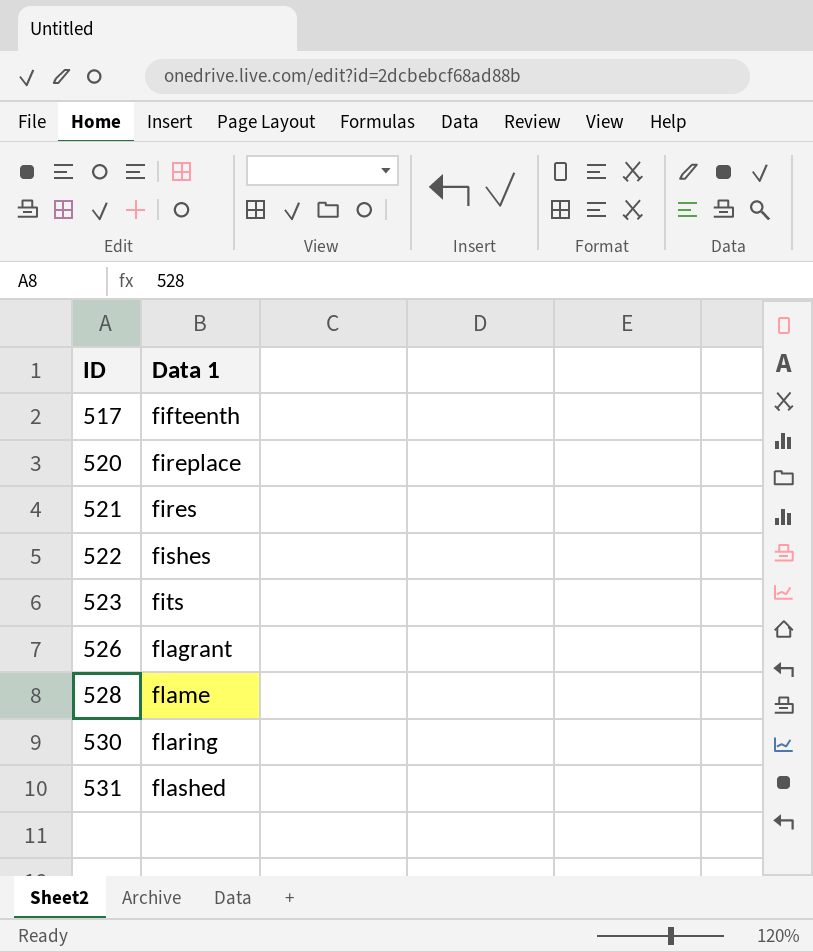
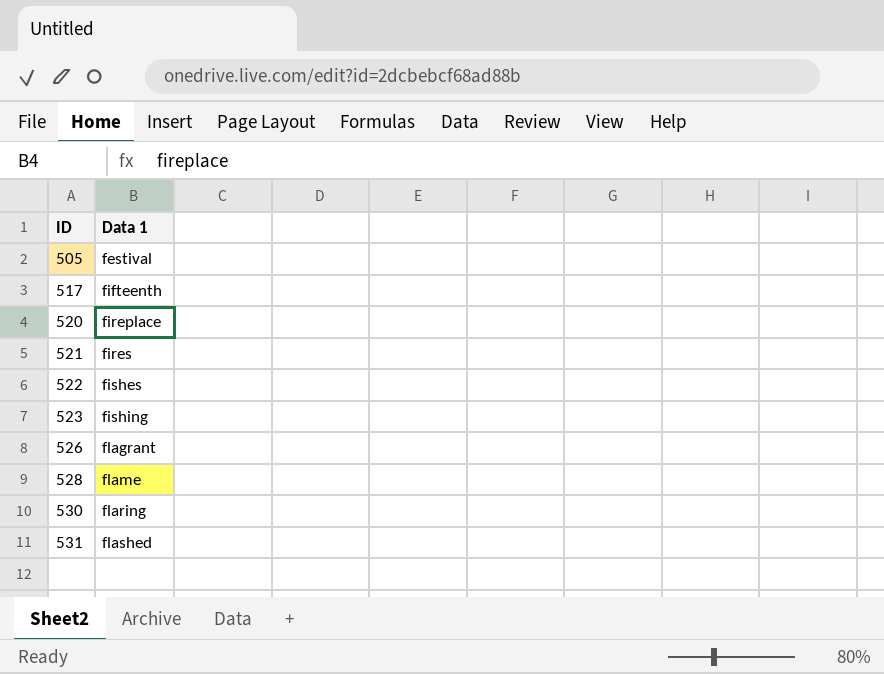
row 505: none -> festival
523 | Data 1: fits -> fishing

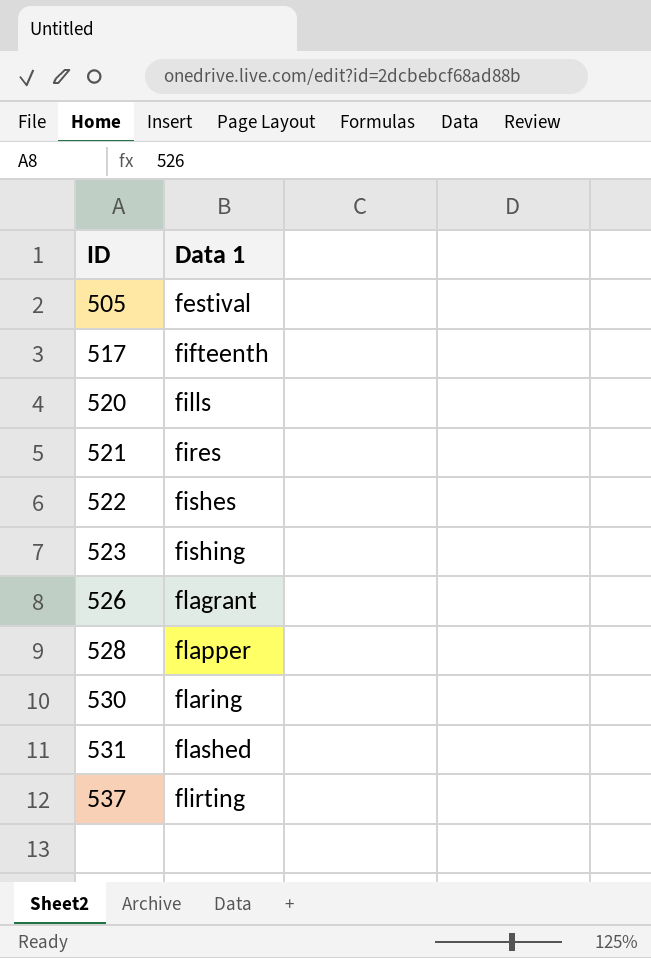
520 | Data 1: fireplace -> fills
528 | Data 1: flame -> flapper
row 537: none -> flirting

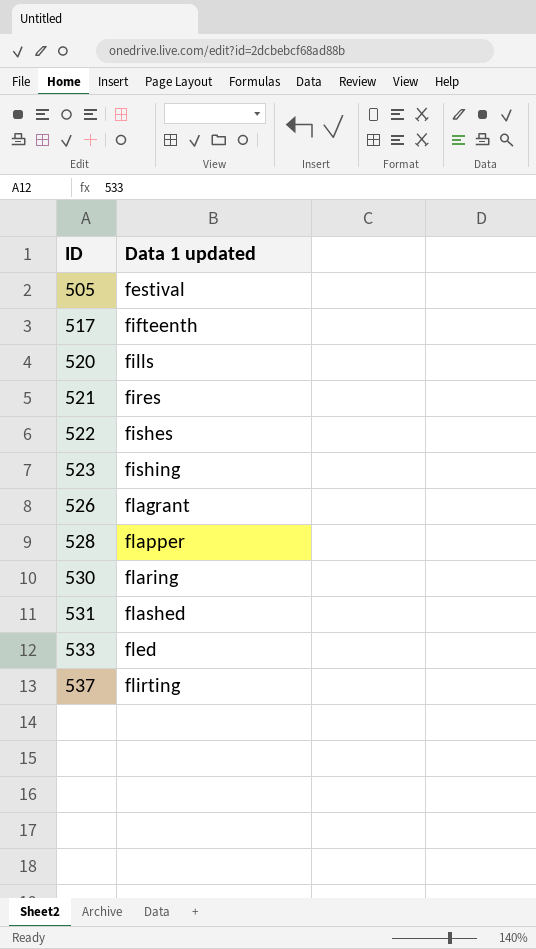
column name: Data 1 -> Data 1 updated
row 533: none -> fled

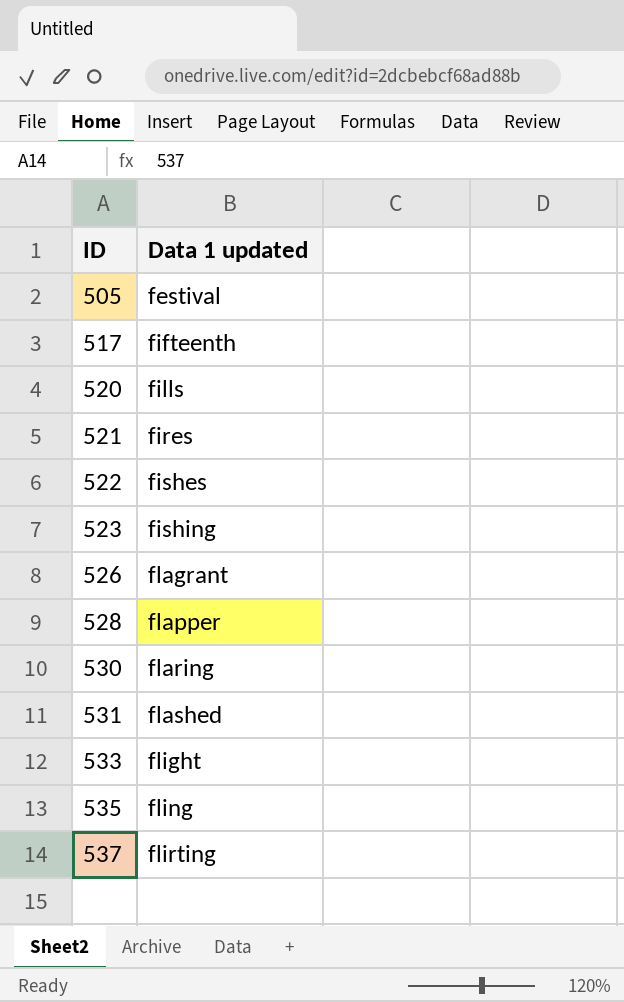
533 | Data 1 updated: fled -> flight
row 535: none -> fling

